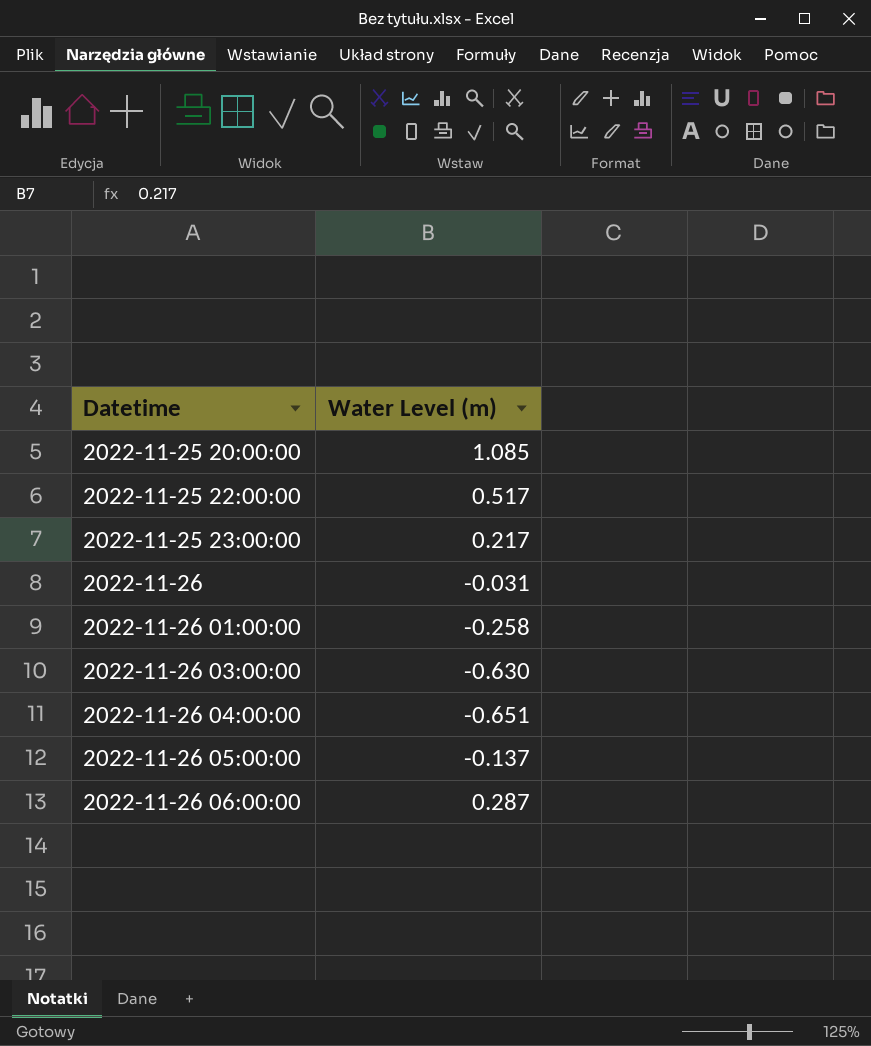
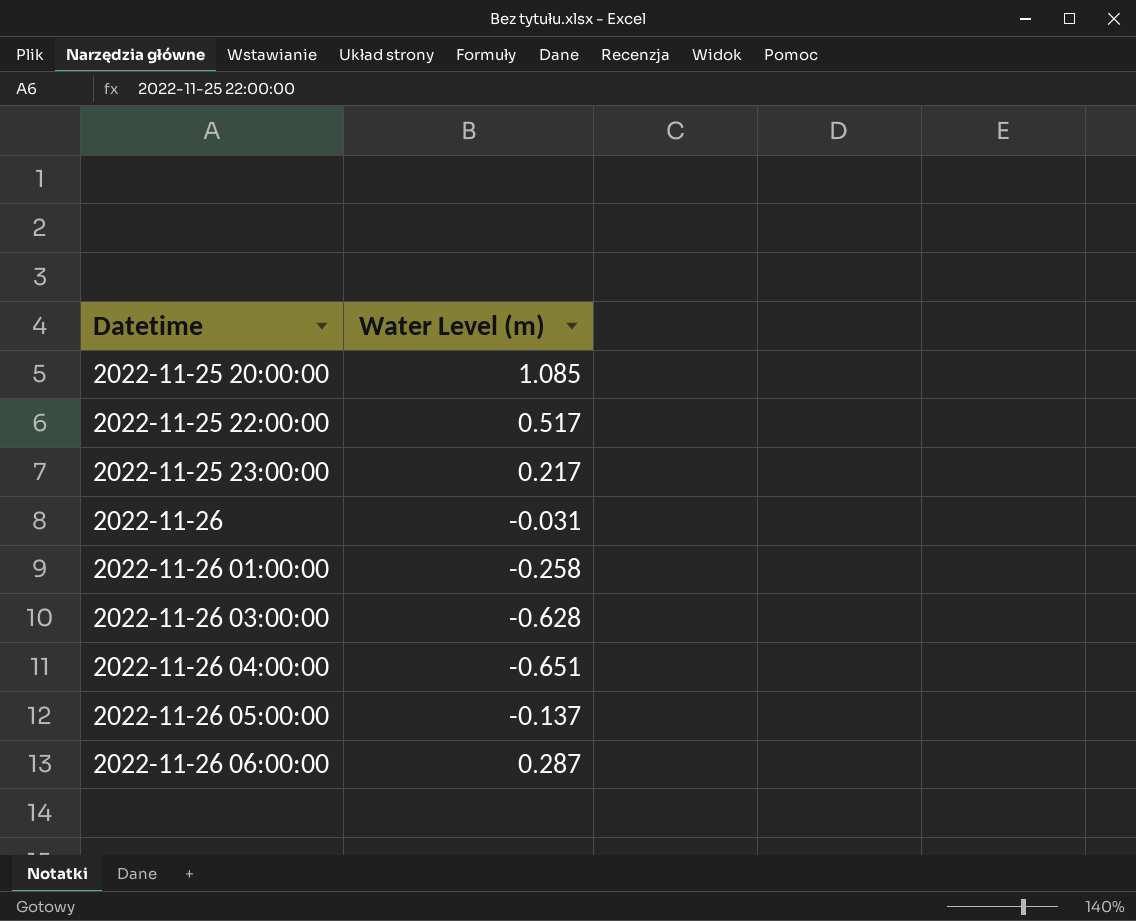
2022-11-26 03:00:00 | Water Level (m): -0.630 -> -0.628

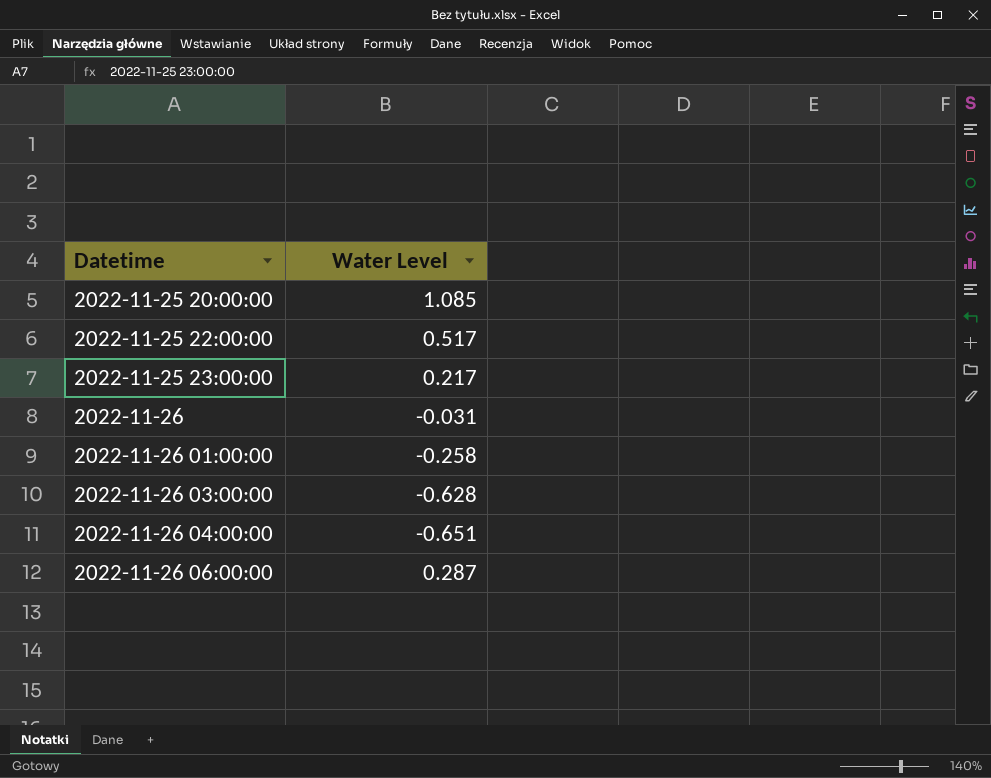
column name: Water Level (m) -> Water Level
row 2022-11-26 05:00:00: -0.137 -> none

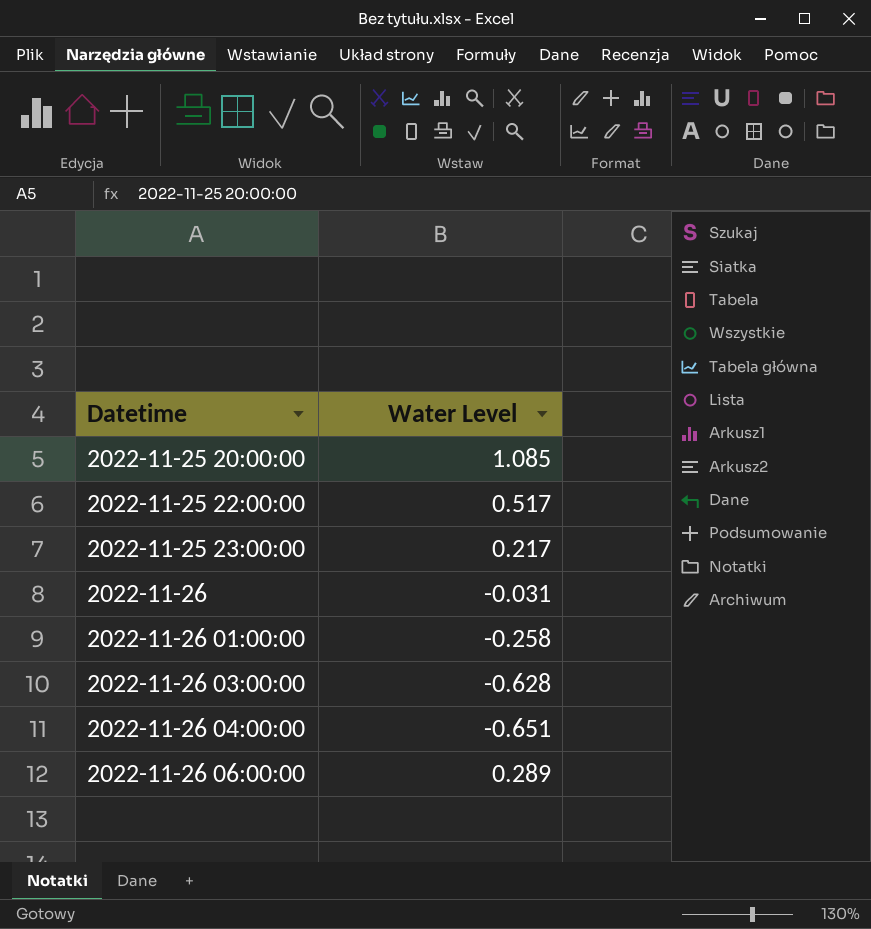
2022-11-26 06:00:00 | Water Level: 0.287 -> 0.289

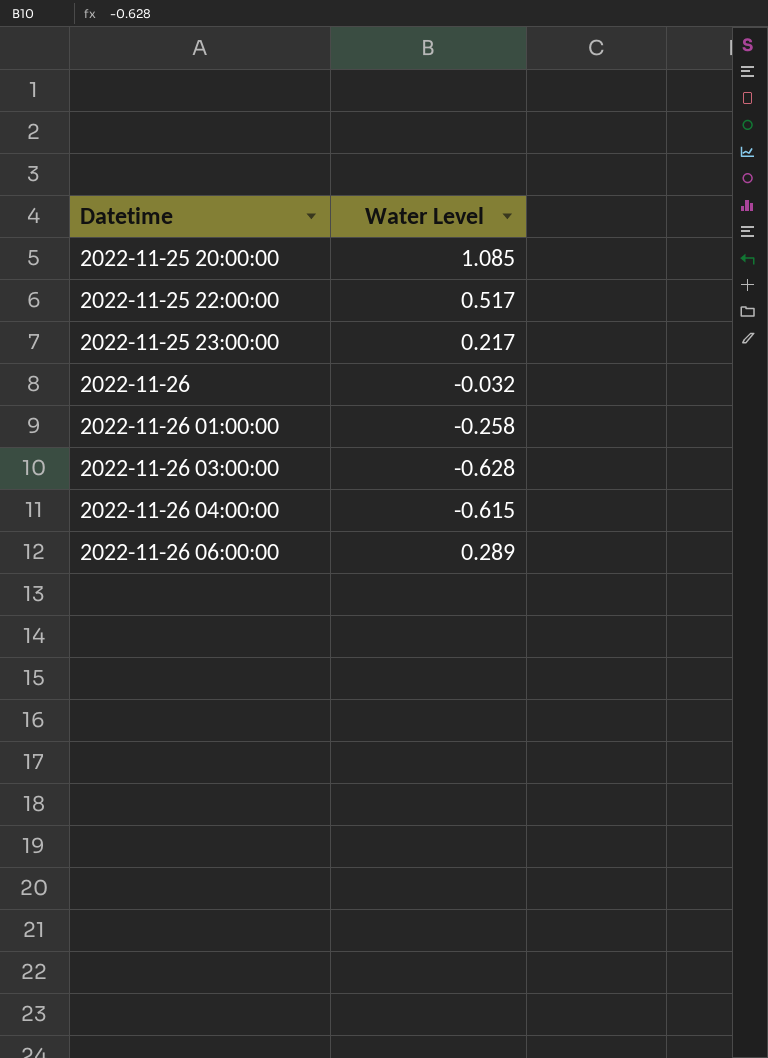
2022-11-26 | Water Level: -0.031 -> -0.032
2022-11-26 04:00:00 | Water Level: -0.651 -> -0.615

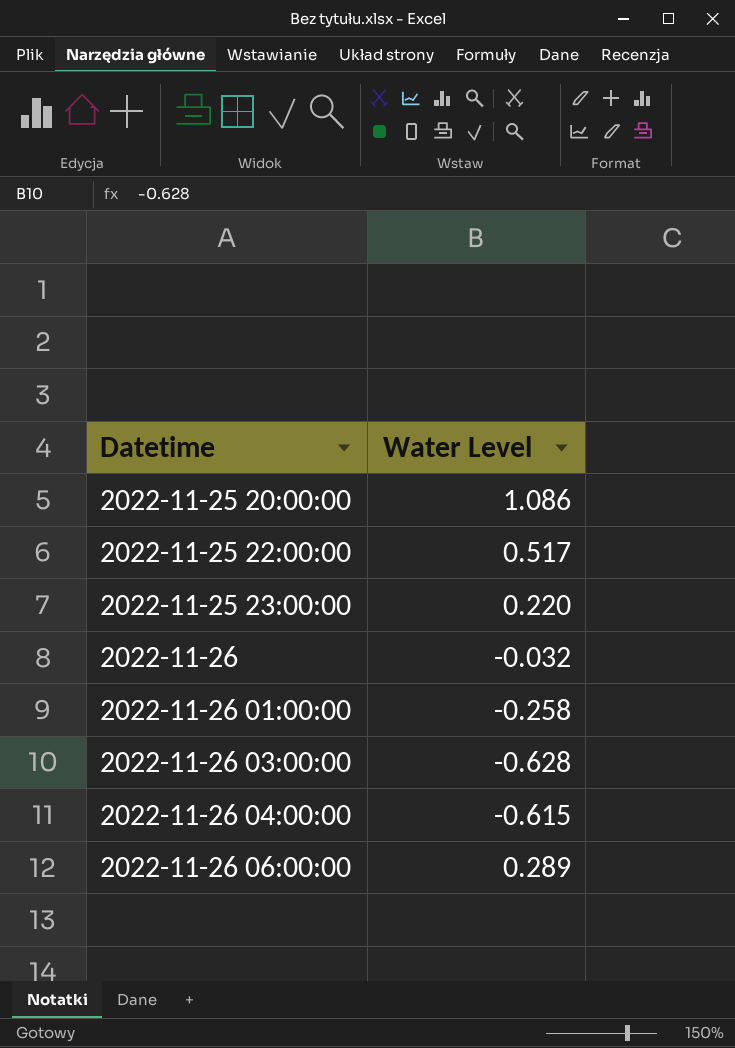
2022-11-25 20:00:00 | Water Level: 1.085 -> 1.086
2022-11-25 23:00:00 | Water Level: 0.217 -> 0.220

